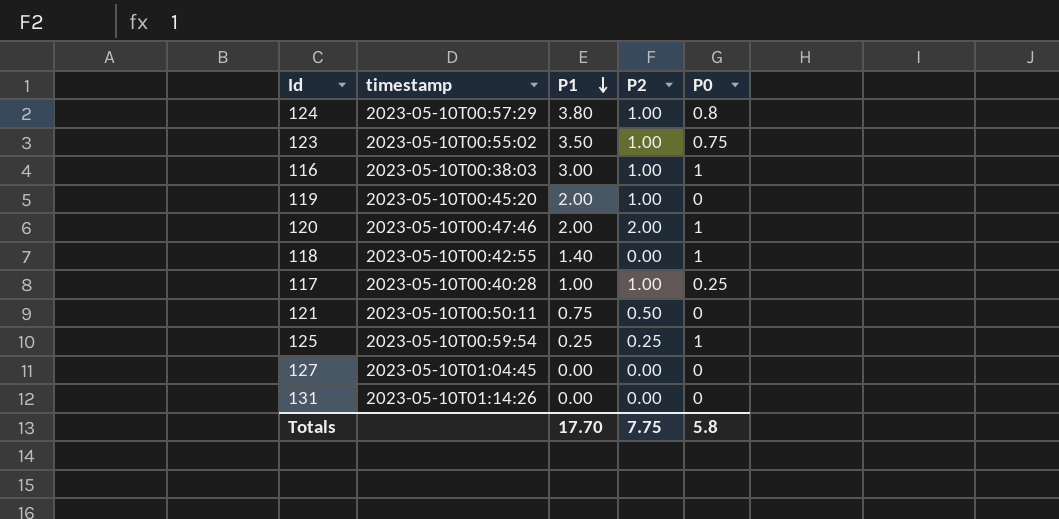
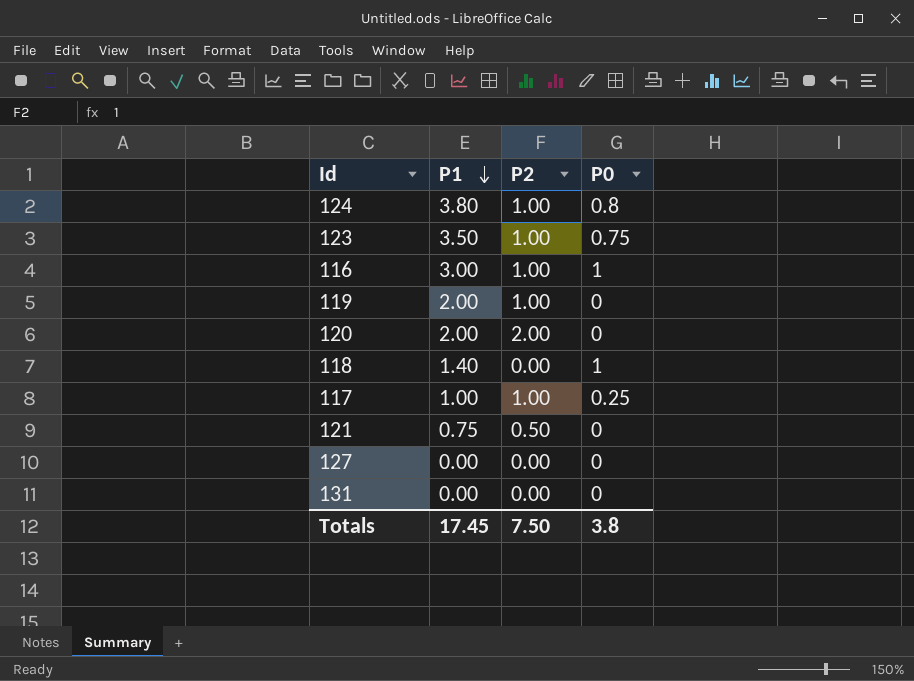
column timestamp | position: 2 -> none
row 125: 2023-05-10T00:59:54 | 0.25 | 0.25 | 1 -> none
120 | P0: 1 -> 0
Totals | P1: 17.70 -> 17.45
Totals | P2: 7.75 -> 7.50
Totals | P0: 5.8 -> 3.8

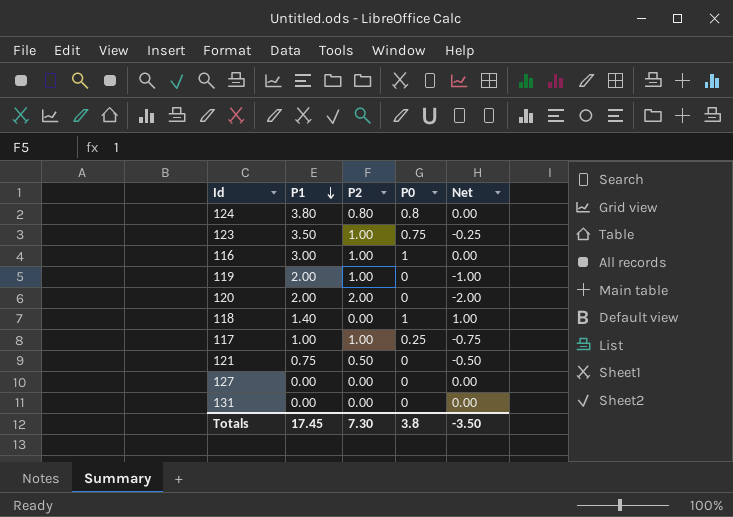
column Net | formula: none -> [P0] - [P2]
124 | P2: 1.00 -> 0.80
Totals | P2: 7.50 -> 7.30

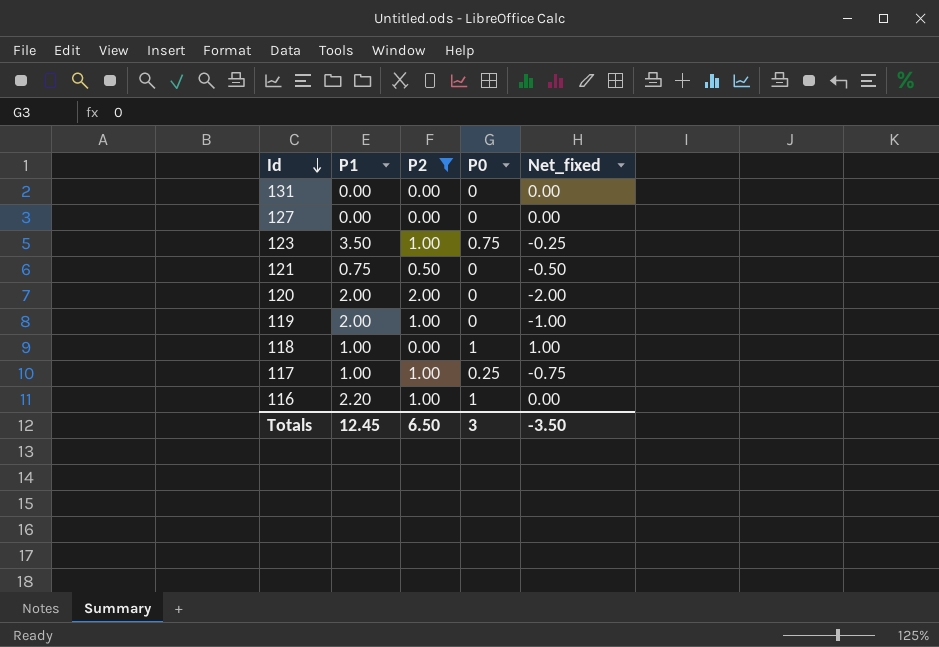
filter: none -> P2 != 0.80
row order: P1 descending -> Id descending
column name: Net -> Net_fixed
118 | P1: 1.40 -> 1.00
116 | P1: 3.00 -> 2.20
Totals | P1: 17.45 -> 12.45
Totals | P2: 7.30 -> 6.50
Totals | P0: 3.8 -> 3

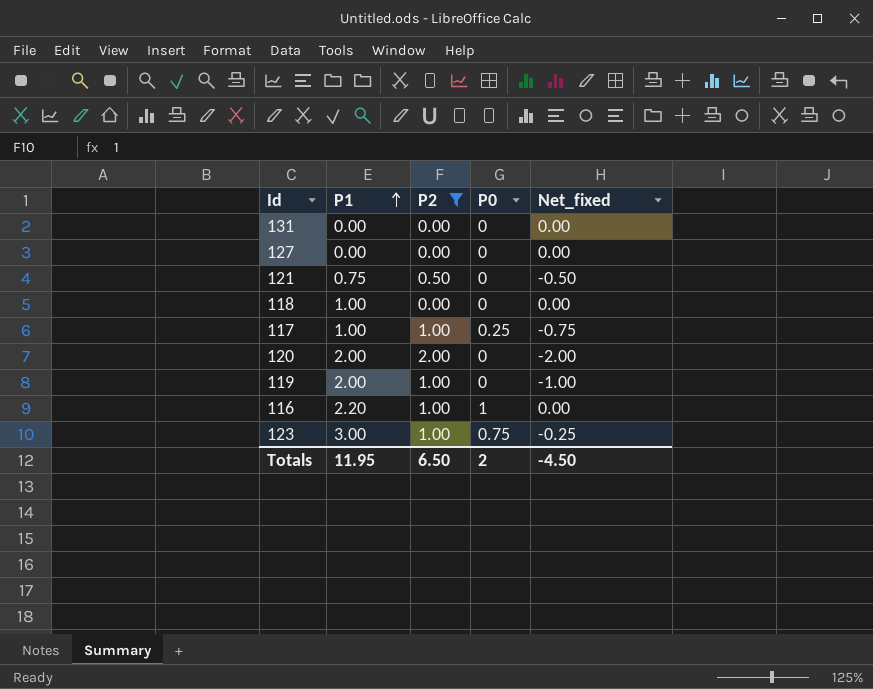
row order: Id descending -> P1 ascending
118 | P0: 1 -> 0
118 | Net_fixed: 1.00 -> 0.00
123 | P1: 3.50 -> 3.00
Totals | P1: 12.45 -> 11.95
Totals | P0: 3 -> 2
Totals | Net_fixed: -3.50 -> -4.50

